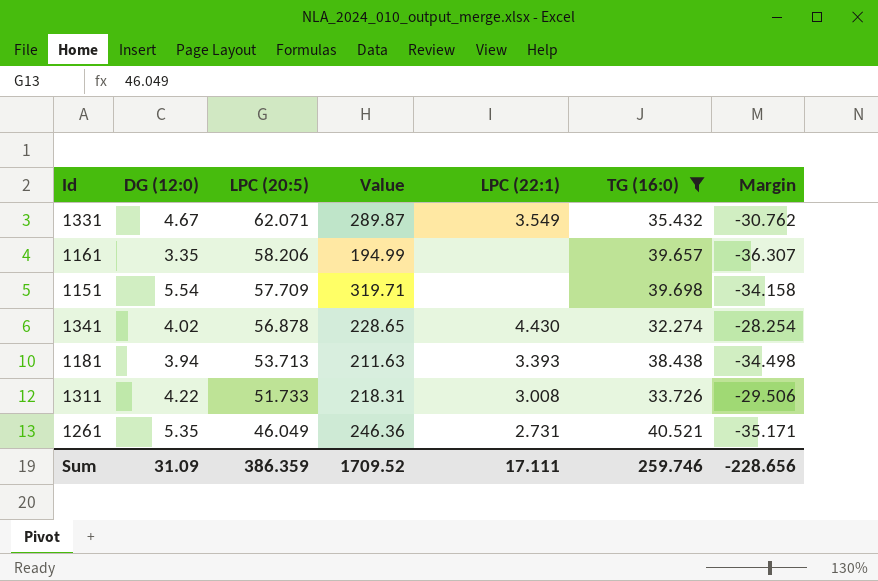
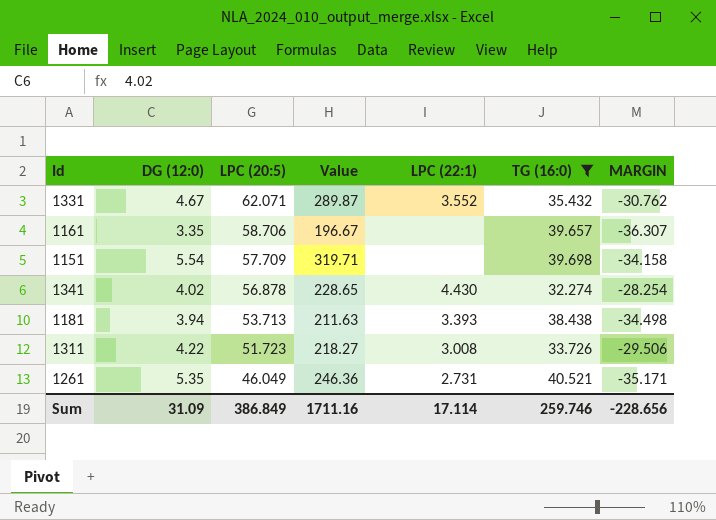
column name: Margin -> MARGIN
1331 | LPC (22:1): 3.549 -> 3.552
1161 | LPC (20:5): 58.206 -> 58.706
1161 | Value: 194.99 -> 196.67
1311 | LPC (20:5): 51.733 -> 51.723
1311 | Value: 218.31 -> 218.27
Sum | LPC (20:5): 386.359 -> 386.849
Sum | Value: 1709.52 -> 1711.16
Sum | LPC (22:1): 17.111 -> 17.114

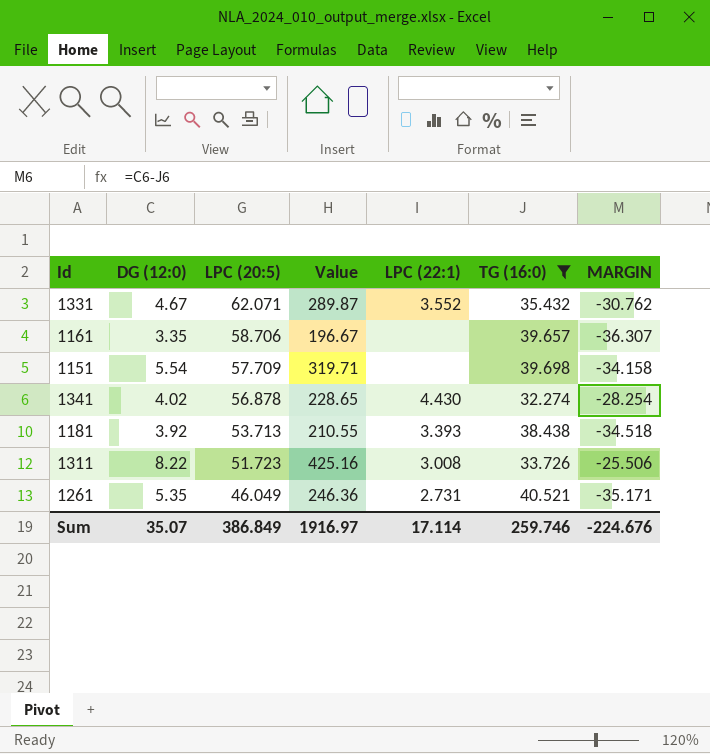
1181 | DG (12:0): 3.94 -> 3.92
1181 | Value: 211.63 -> 210.55
1181 | MARGIN: -34.498 -> -34.518
1311 | DG (12:0): 4.22 -> 8.22
1311 | Value: 218.27 -> 425.16
1311 | MARGIN: -29.506 -> -25.506
Sum | DG (12:0): 31.09 -> 35.07
Sum | Value: 1711.16 -> 1916.97
Sum | MARGIN: -228.656 -> -224.676

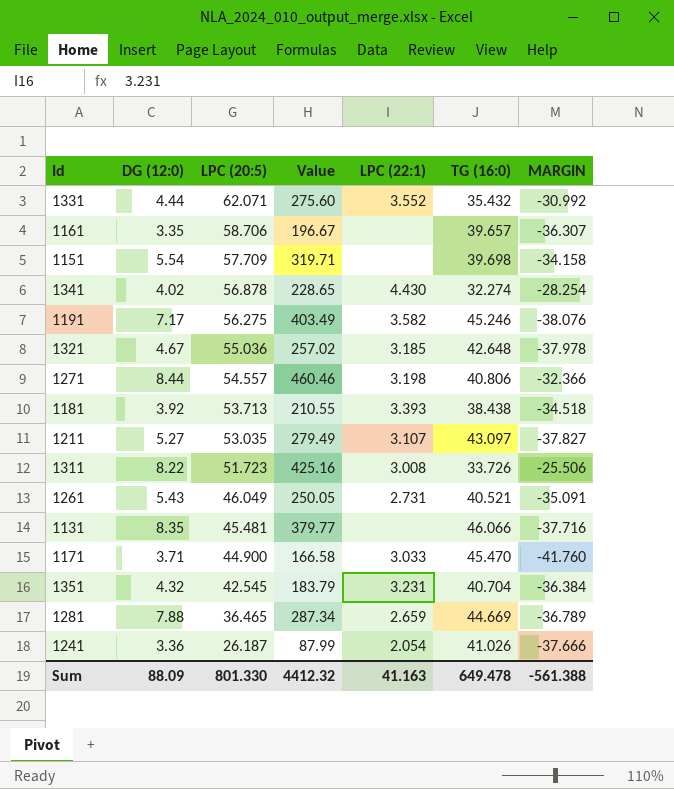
filter: TG (16:0) <= 40.521 -> none
1331 | DG (12:0): 4.67 -> 4.44
1331 | Value: 289.87 -> 275.60
1331 | MARGIN: -30.762 -> -30.992
1261 | DG (12:0): 5.35 -> 5.43
1261 | Value: 246.36 -> 250.05
1261 | MARGIN: -35.171 -> -35.091
Sum | DG (12:0): 35.07 -> 88.09
Sum | LPC (20:5): 386.849 -> 801.330
Sum | Value: 1916.97 -> 4412.32
Sum | LPC (22:1): 17.114 -> 41.163
Sum | TG (16:0): 259.746 -> 649.478
Sum | MARGIN: -224.676 -> -561.388

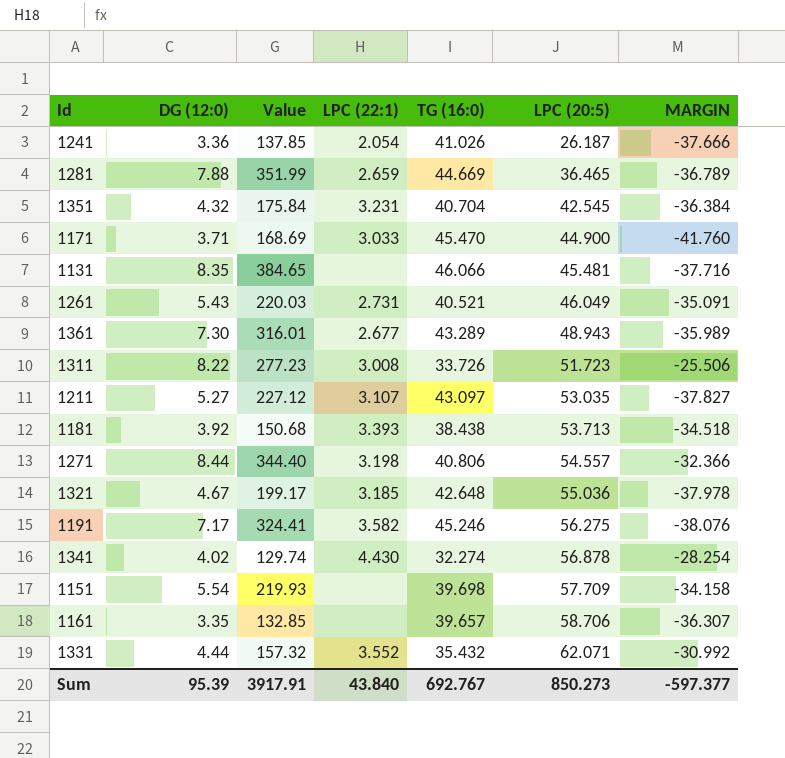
row order: LPC (20:5) descending -> LPC (20:5) ascending
column Value | formula: [DG (12:0)] * [LPC (20:5)] -> [DG (12:0)] * [TG (16:0)]
column LPC (20:5) | position: 3 -> 6
row 1361: none -> 7.30 | 316.01 | 2.677 | 43.289 | 48.943 | -35.989
Sum | DG (12:0): 88.09 -> 95.39
Sum | Value: 4412.32 -> 3917.91
Sum | LPC (22:1): 41.163 -> 43.840
Sum | TG (16:0): 649.478 -> 692.767
Sum | LPC (20:5): 801.330 -> 850.273
Sum | MARGIN: -561.388 -> -597.377

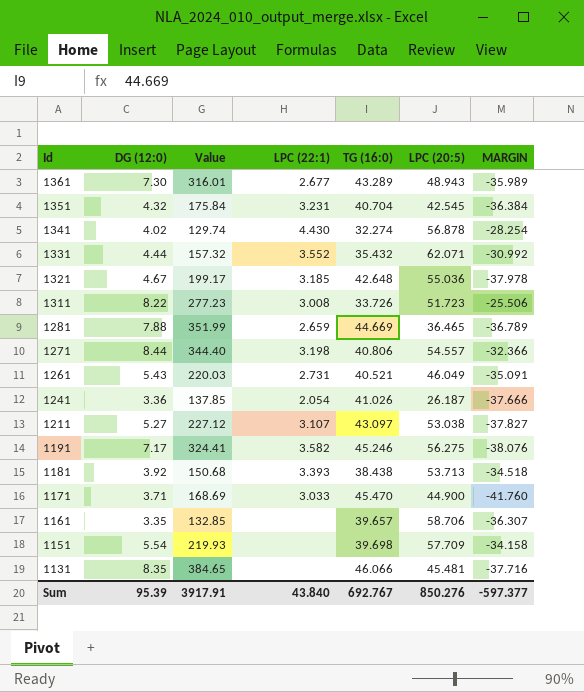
row order: LPC (20:5) ascending -> Id descending
1211 | LPC (20:5): 53.035 -> 53.038
Sum | LPC (20:5): 850.273 -> 850.276

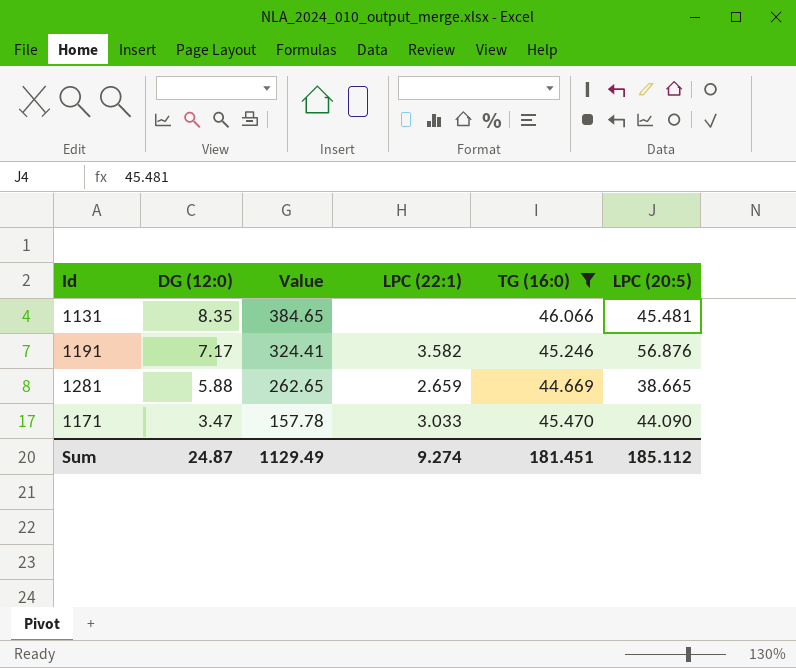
filter: none -> TG (16:0) >= 44.669
row order: Id descending -> DG (12:0) descending
column MARGIN | formula: [DG (12:0)] - [TG (16:0)] -> none
1191 | LPC (20:5): 56.275 -> 56.876
1281 | DG (12:0): 7.88 -> 5.88
1281 | Value: 351.99 -> 262.65
1281 | LPC (20:5): 36.465 -> 38.665
1171 | DG (12:0): 3.71 -> 3.47
1171 | Value: 168.69 -> 157.78
1171 | LPC (20:5): 44.900 -> 44.090
Sum | DG (12:0): 95.39 -> 24.87
Sum | Value: 3917.91 -> 1129.49
Sum | LPC (22:1): 43.840 -> 9.274
Sum | TG (16:0): 692.767 -> 181.451
Sum | LPC (20:5): 850.276 -> 185.112

